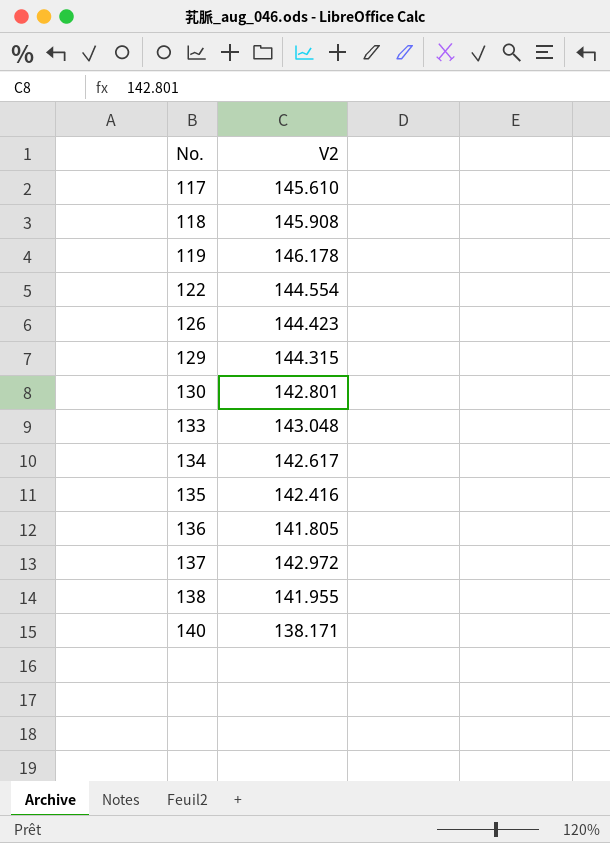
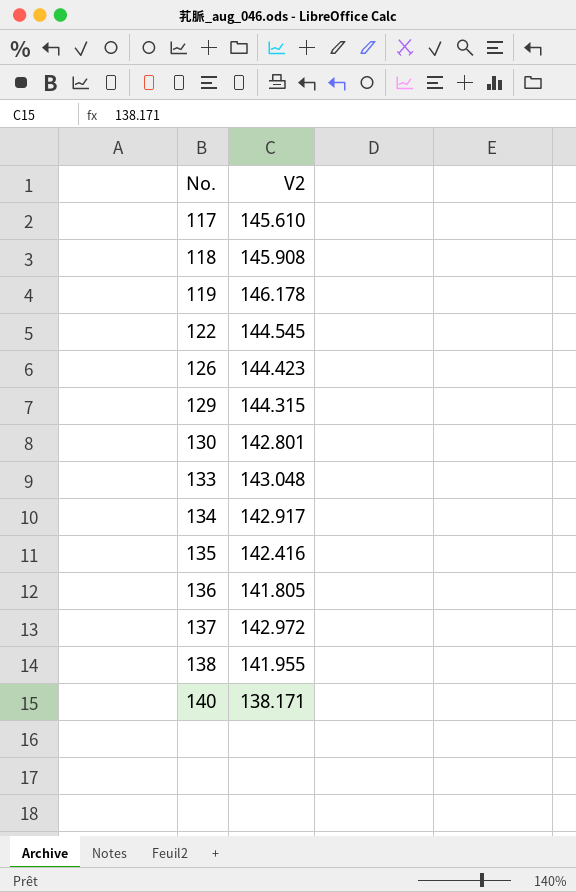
122 | V2: 144.554 -> 144.545
134 | V2: 142.617 -> 142.917

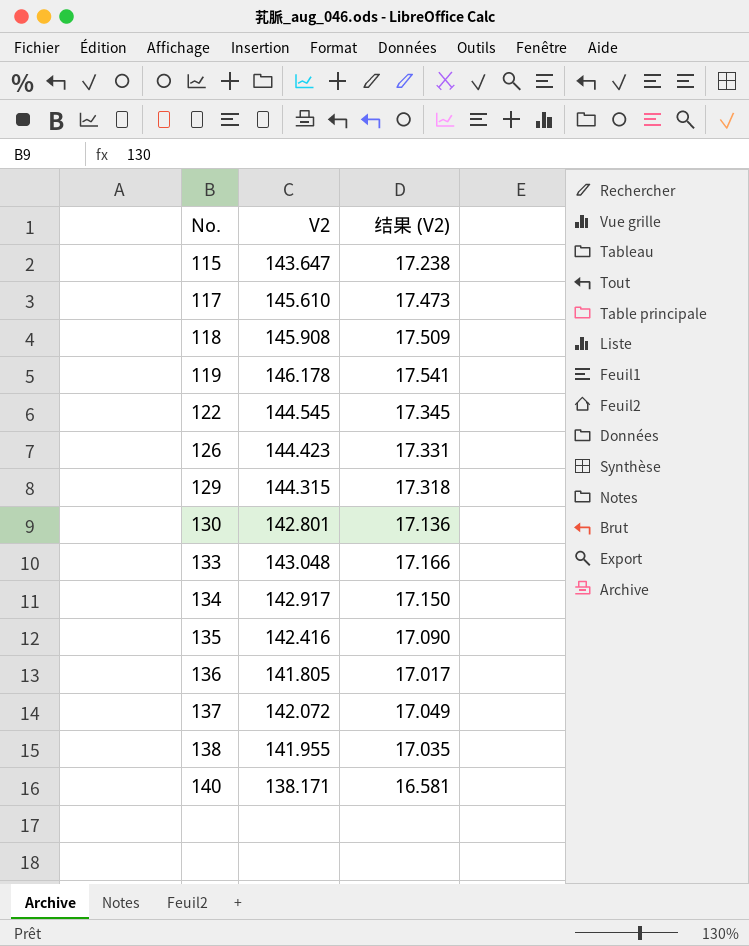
column 结果 (V2) | formula: none -> [V2] * 0.12
row 115: none -> 143.647 | 17.238
137 | V2: 142.972 -> 142.072

